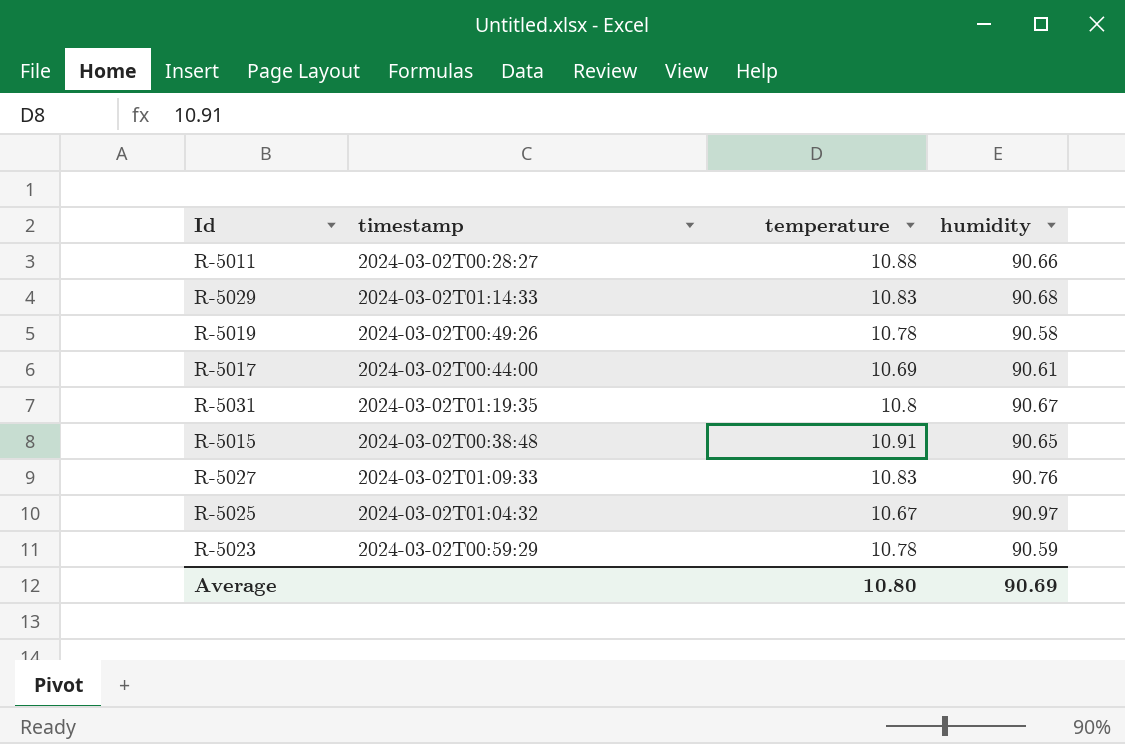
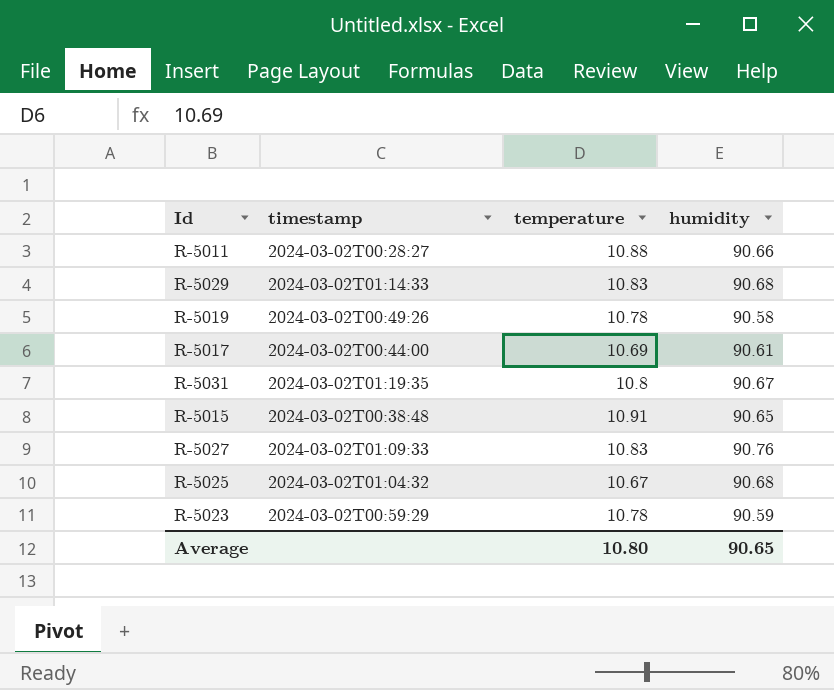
R-5025 | humidity: 90.97 -> 90.68
Average | humidity: 90.69 -> 90.65

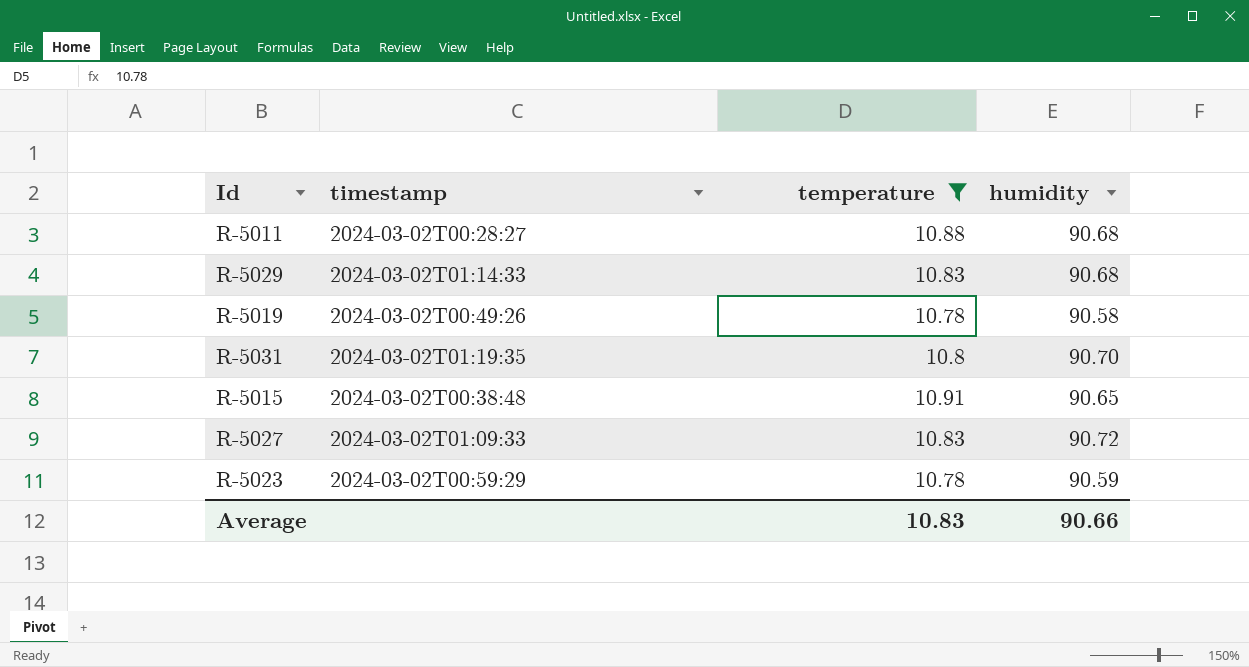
filter: none -> temperature >= 10.78
R-5011 | humidity: 90.66 -> 90.68
R-5031 | humidity: 90.67 -> 90.70
R-5027 | humidity: 90.76 -> 90.72
Average | temperature: 10.80 -> 10.83
Average | humidity: 90.65 -> 90.66

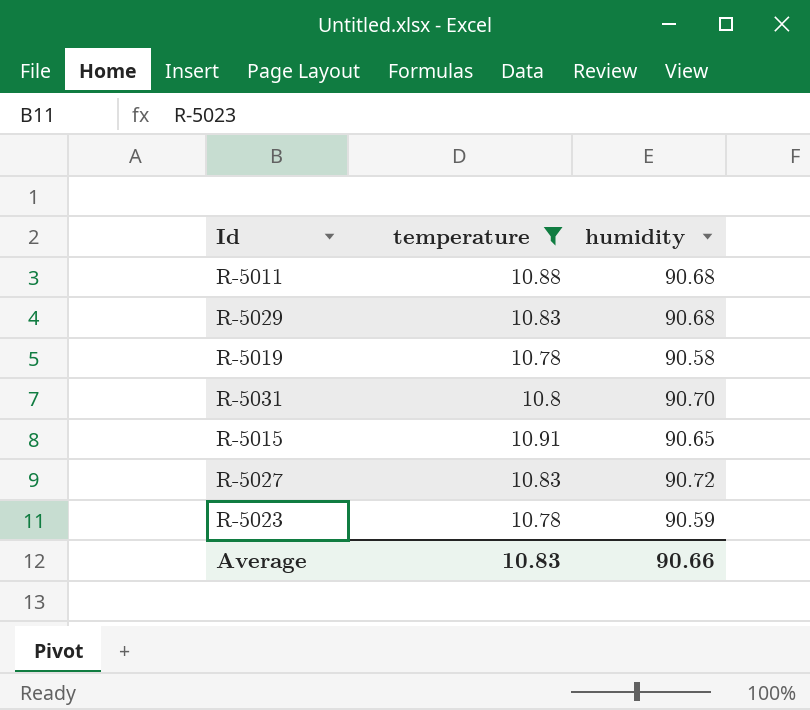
column timestamp | position: 2 -> none

